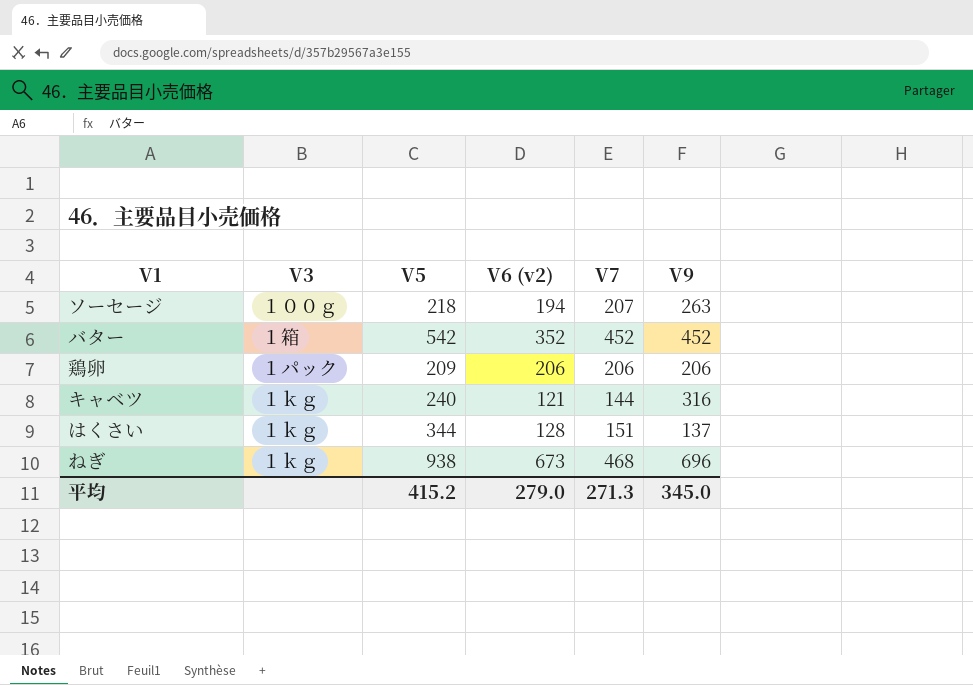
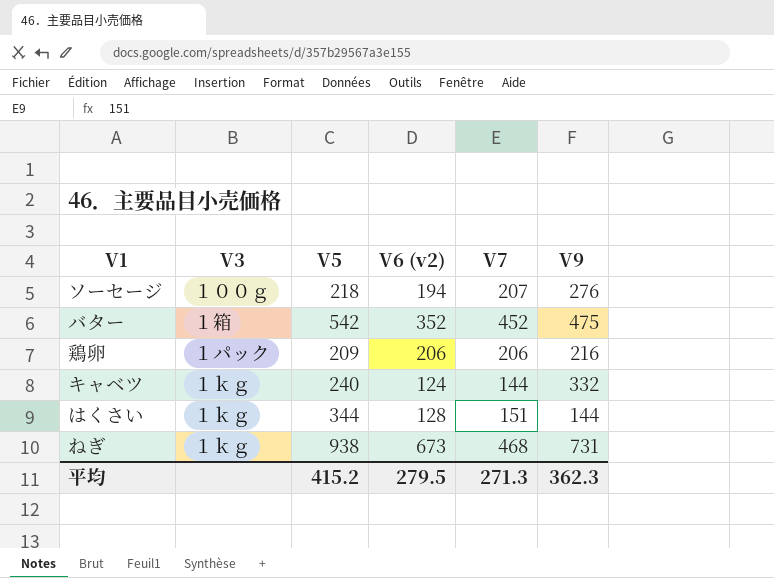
ソーセージ | V9: 263 -> 276
バター | V9: 452 -> 475
鶏卵 | V9: 206 -> 216
キャベツ | V6 (v2): 121 -> 124
キャベツ | V9: 316 -> 332
はくさい | V9: 137 -> 144
ねぎ | V9: 696 -> 731
平均 | V6 (v2): 279.0 -> 279.5
平均 | V9: 345.0 -> 362.3

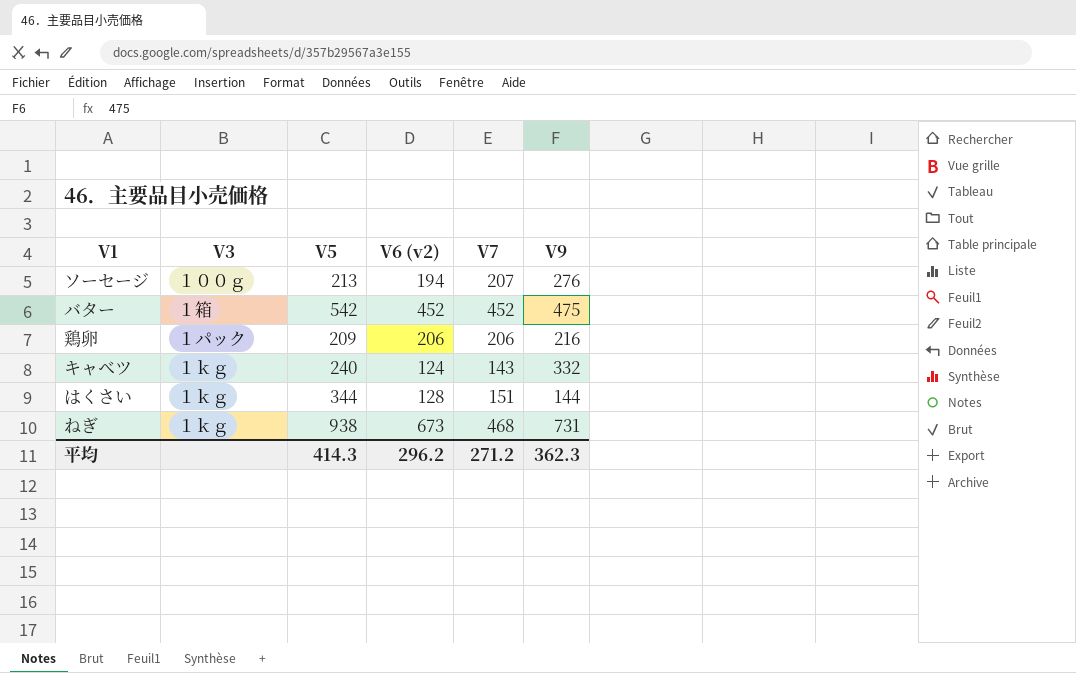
ソーセージ | V5: 218 -> 213
バター | V6 (v2): 352 -> 452
キャベツ | V7: 144 -> 143
平均 | V5: 415.2 -> 414.3
平均 | V6 (v2): 279.5 -> 296.2
平均 | V7: 271.3 -> 271.2

